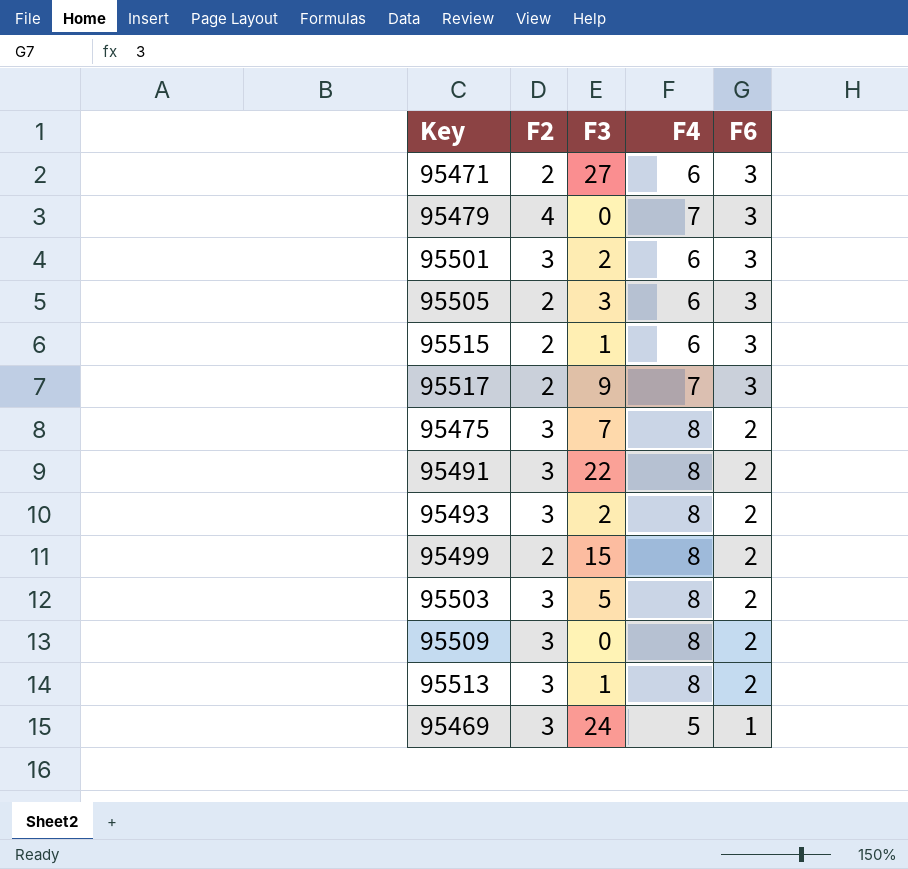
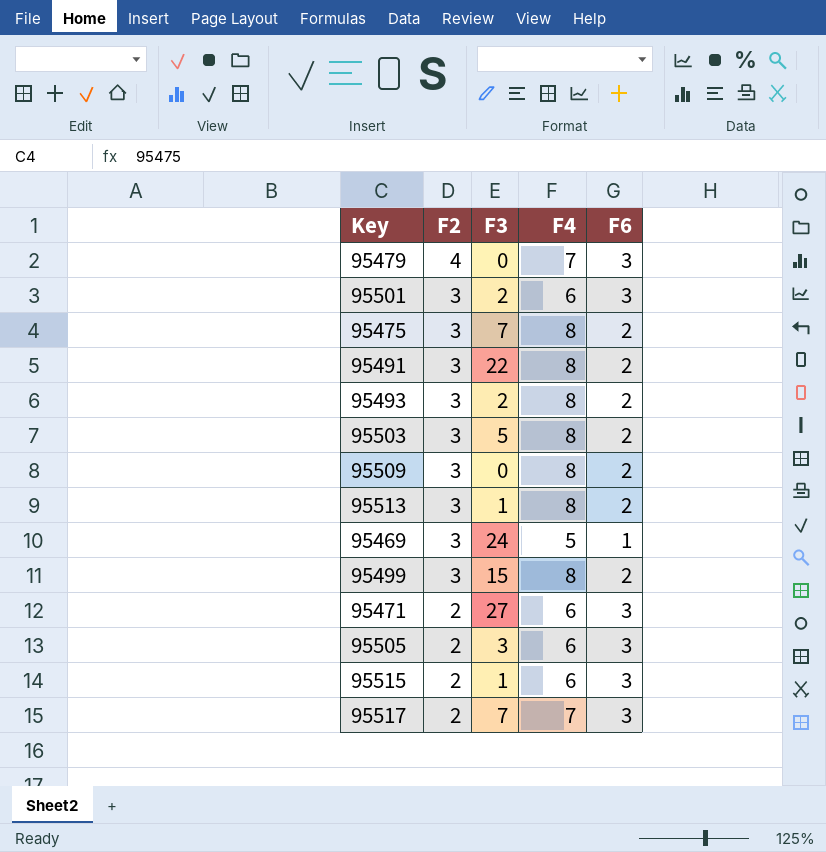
row order: F6 descending -> F2 descending
95499 | F2: 2 -> 3
95517 | F3: 9 -> 7

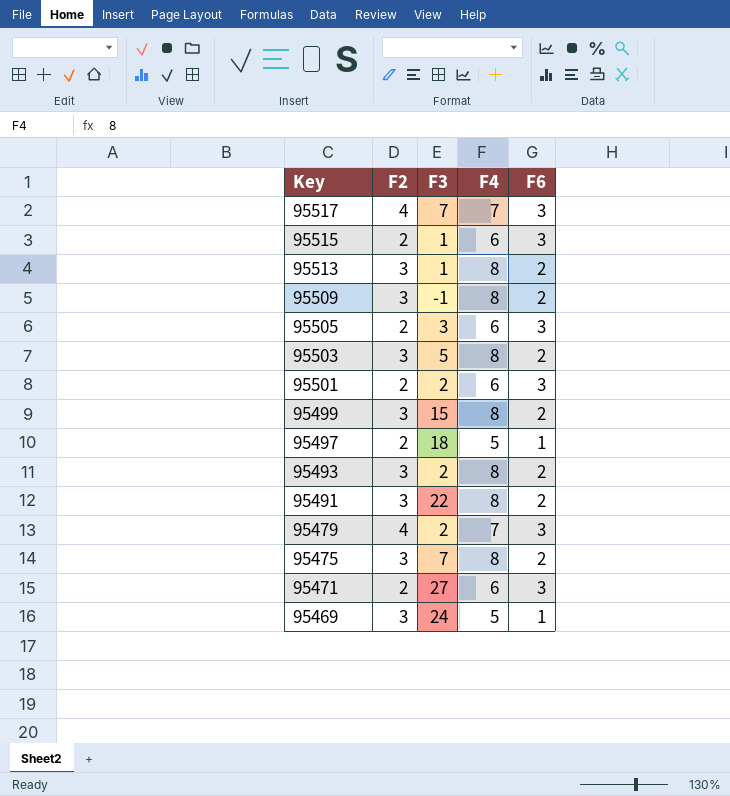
row order: F2 descending -> Key descending
95517 | F2: 2 -> 4
95509 | F3: 0 -> -1
95501 | F2: 3 -> 2
row 95497: none -> 2 | 18 | 5 | 1
95479 | F3: 0 -> 2

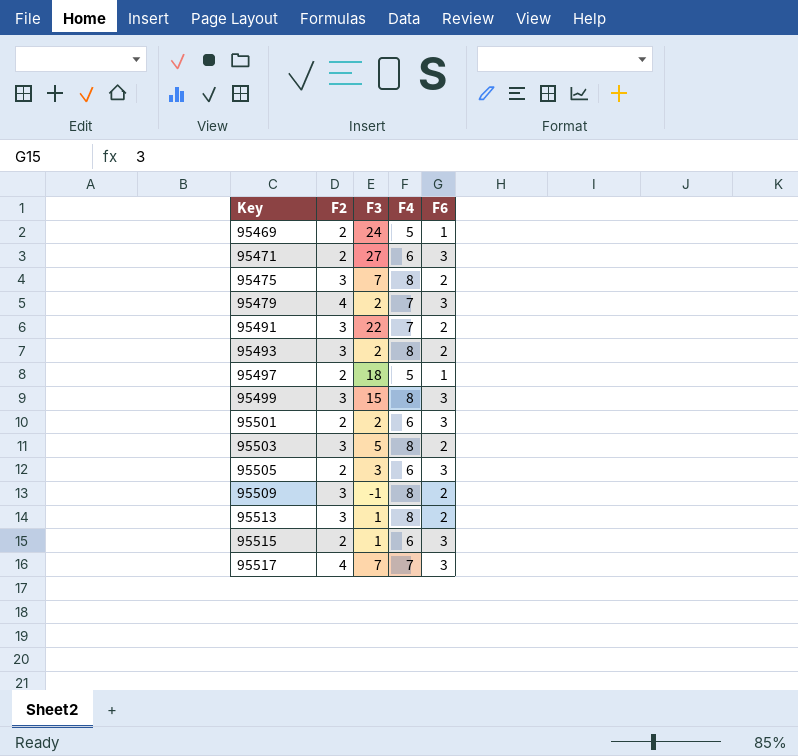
row order: Key descending -> Key ascending
95469 | F2: 3 -> 2
95491 | F4: 8 -> 7
95499 | F6: 2 -> 3

